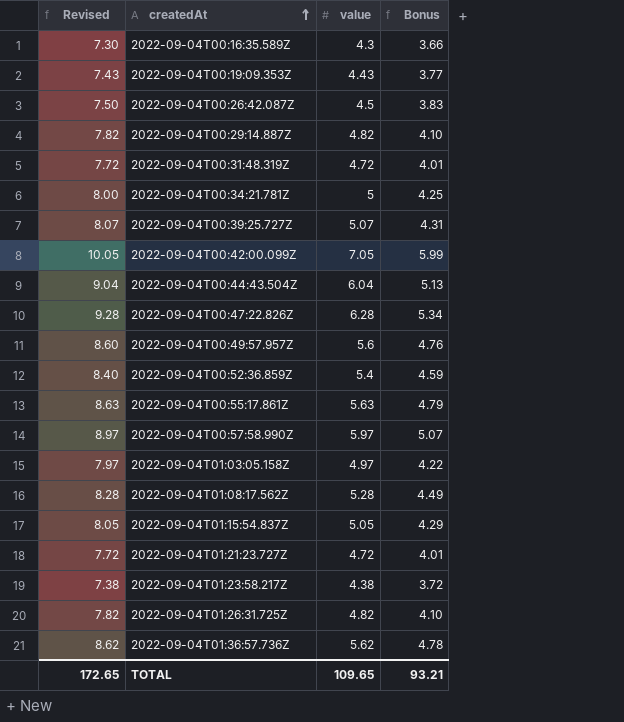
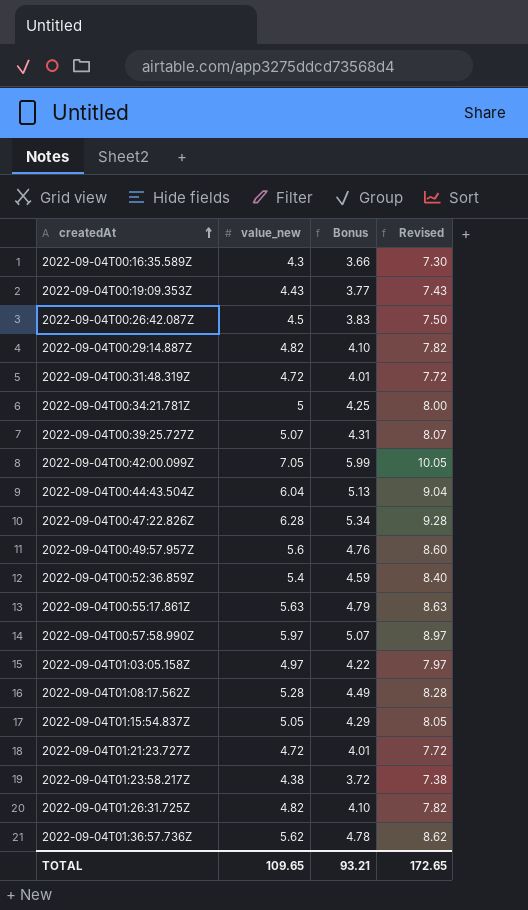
column name: value -> value_new
column Revised | position: 1 -> 4

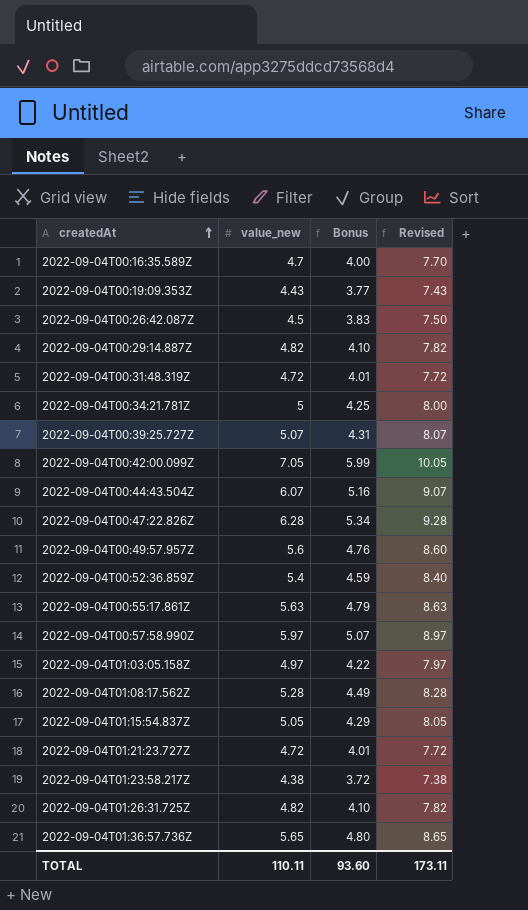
2022-09-04T00:16:35.589Z | value_new: 4.3 -> 4.7
2022-09-04T00:16:35.589Z | Bonus: 3.66 -> 4.00
2022-09-04T00:16:35.589Z | Revised: 7.30 -> 7.70
2022-09-04T00:44:43.504Z | value_new: 6.04 -> 6.07
2022-09-04T00:44:43.504Z | Bonus: 5.13 -> 5.16
2022-09-04T00:44:43.504Z | Revised: 9.04 -> 9.07
2022-09-04T01:36:57.736Z | value_new: 5.62 -> 5.65
2022-09-04T01:36:57.736Z | Bonus: 4.78 -> 4.80
2022-09-04T01:36:57.736Z | Revised: 8.62 -> 8.65
TOTAL | value_new: 109.65 -> 110.11
TOTAL | Bonus: 93.21 -> 93.60
TOTAL | Revised: 172.65 -> 173.11

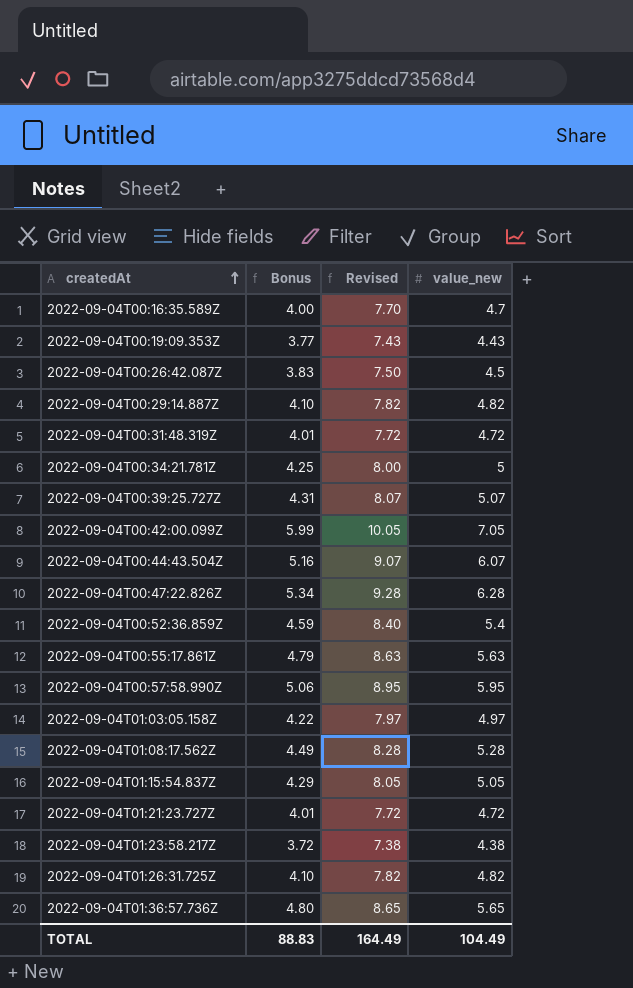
column value_new | position: 2 -> 4
row 2022-09-04T00:49:57.957Z: 5.6 | 4.76 | 8.60 -> none
2022-09-04T00:57:58.990Z | Bonus: 5.07 -> 5.06
2022-09-04T00:57:58.990Z | Revised: 8.97 -> 8.95
2022-09-04T00:57:58.990Z | value_new: 5.97 -> 5.95
TOTAL | Bonus: 93.60 -> 88.83
TOTAL | Revised: 173.11 -> 164.49
TOTAL | value_new: 110.11 -> 104.49

